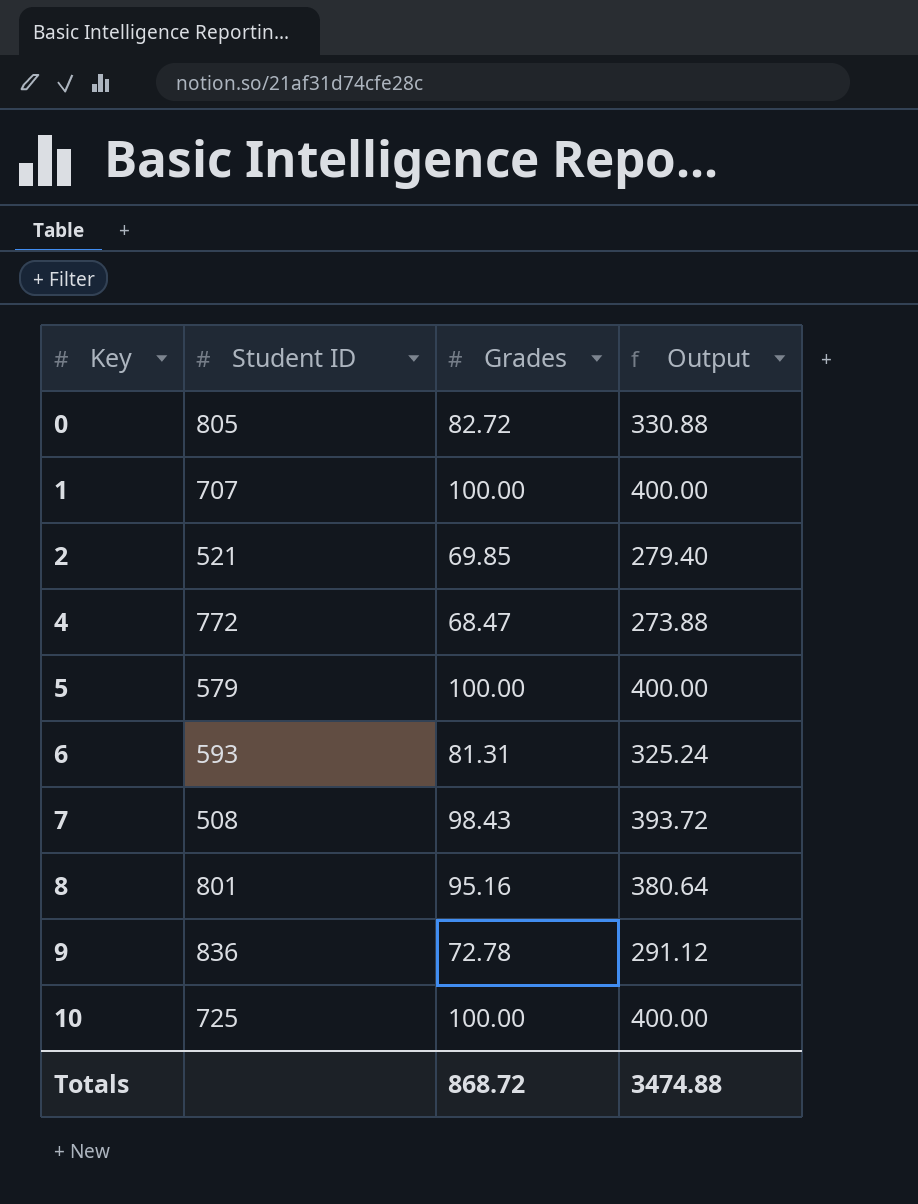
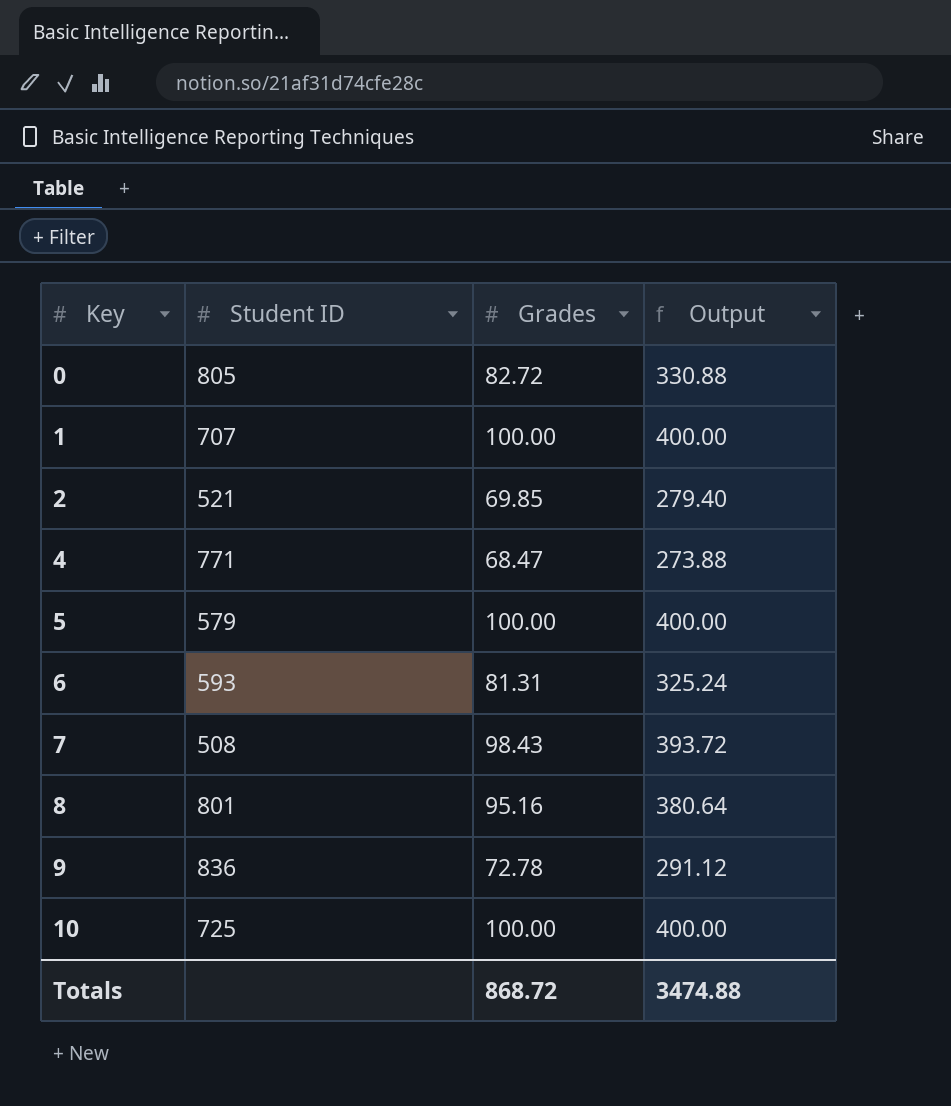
4 | Student ID: 772 -> 771

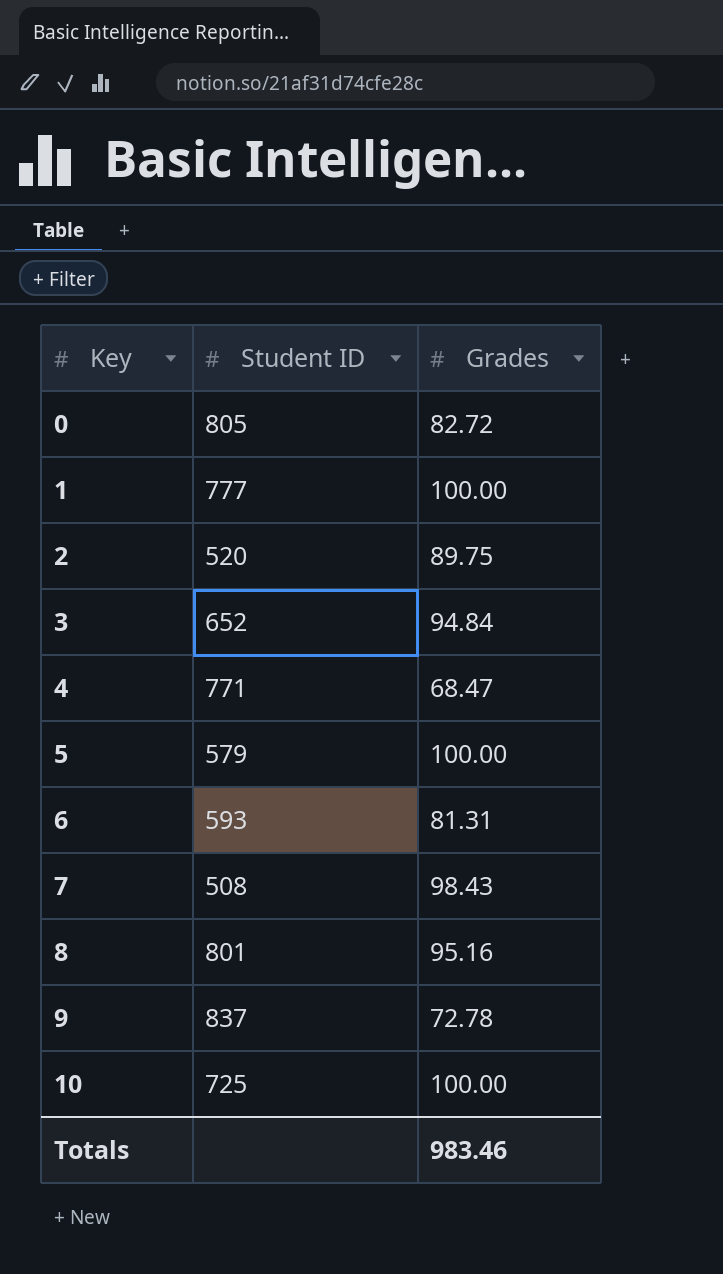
column Output | formula: [Grades] * 4 -> none
1 | Student ID: 707 -> 777
2 | Student ID: 521 -> 520
2 | Grades: 69.85 -> 89.75
row 3: none -> 652 | 94.84
9 | Student ID: 836 -> 837
Totals | Grades: 868.72 -> 983.46

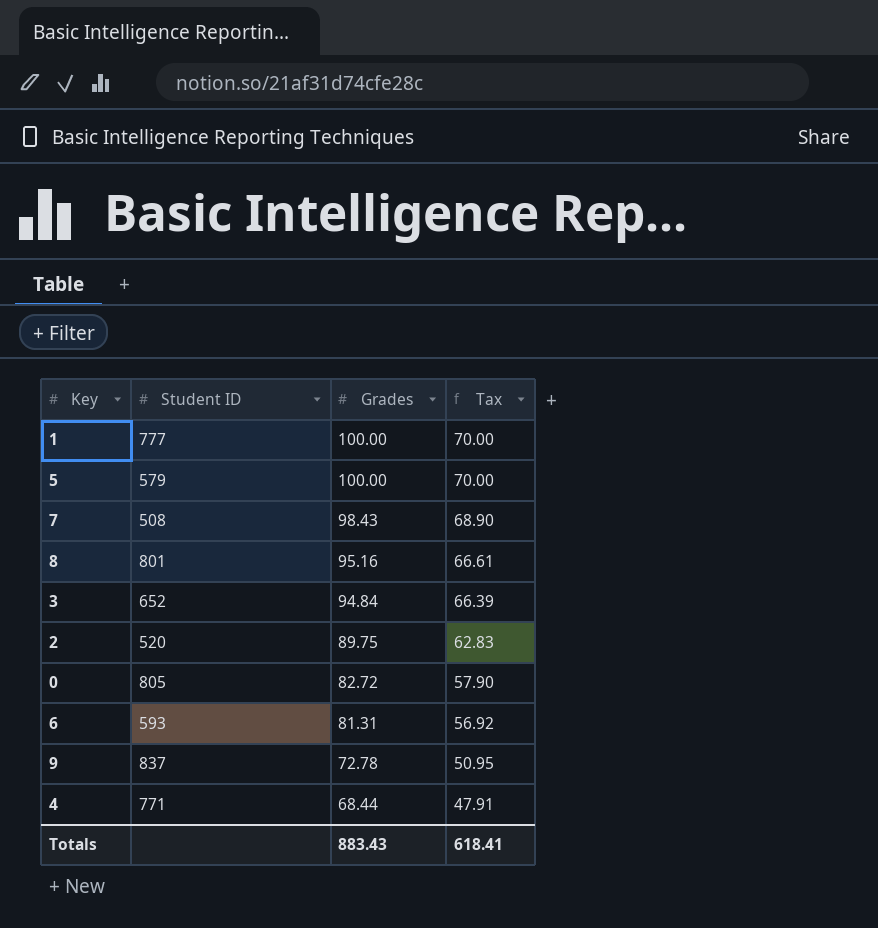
row order: Key ascending -> Grades descending
column Tax | formula: none -> [Grades] * 0.7
row 10: 725 | 100.00 -> none
4 | Grades: 68.47 -> 68.44
Totals | Grades: 983.46 -> 883.43

